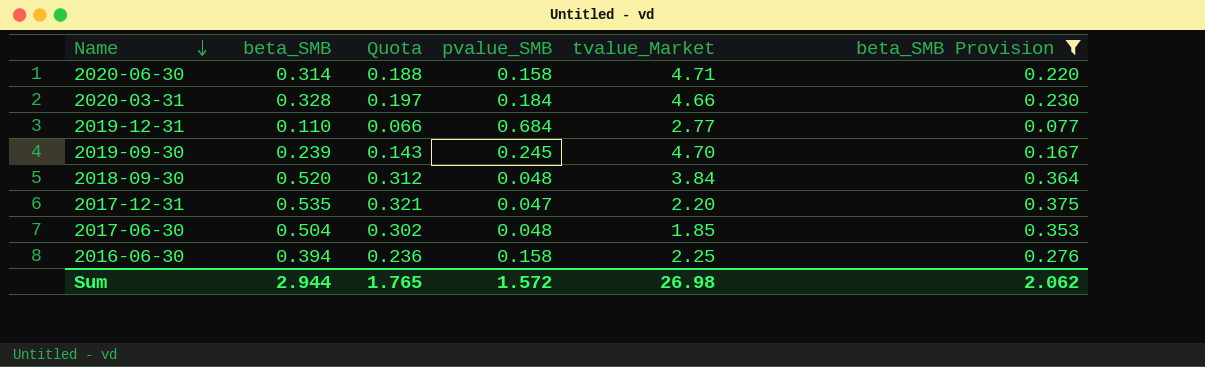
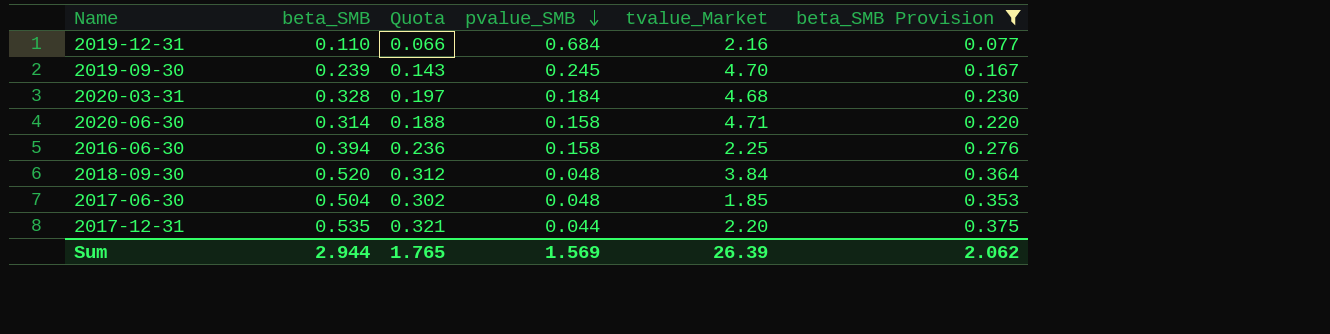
row order: Name descending -> pvalue_SMB descending
2019-12-31 | tvalue_Market: 2.77 -> 2.16
2020-03-31 | tvalue_Market: 4.66 -> 4.68
2017-12-31 | pvalue_SMB: 0.047 -> 0.044
Sum | pvalue_SMB: 1.572 -> 1.569
Sum | tvalue_Market: 26.98 -> 26.39

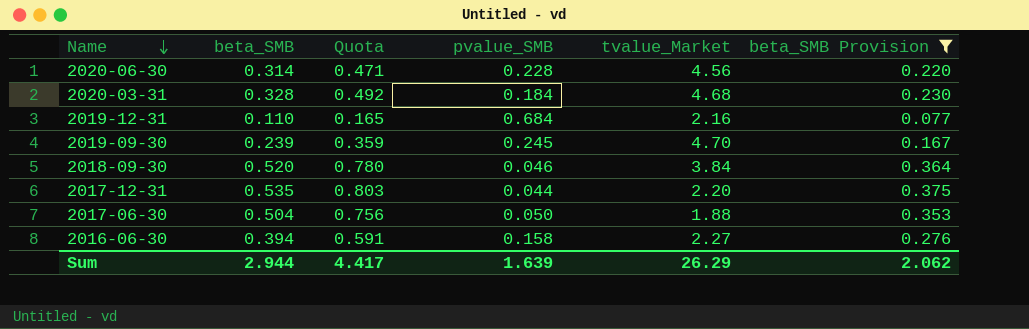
row order: pvalue_SMB descending -> Name descending
column Quota | formula: [beta_SMB] * 0.6 -> [beta_SMB] * 1.5
2020-06-30 | pvalue_SMB: 0.158 -> 0.228
2020-06-30 | tvalue_Market: 4.71 -> 4.56
2018-09-30 | pvalue_SMB: 0.048 -> 0.046
2017-06-30 | pvalue_SMB: 0.048 -> 0.050
2017-06-30 | tvalue_Market: 1.85 -> 1.88
2016-06-30 | tvalue_Market: 2.25 -> 2.27
Sum | Quota: 1.765 -> 4.417
Sum | pvalue_SMB: 1.569 -> 1.639
Sum | tvalue_Market: 26.39 -> 26.29

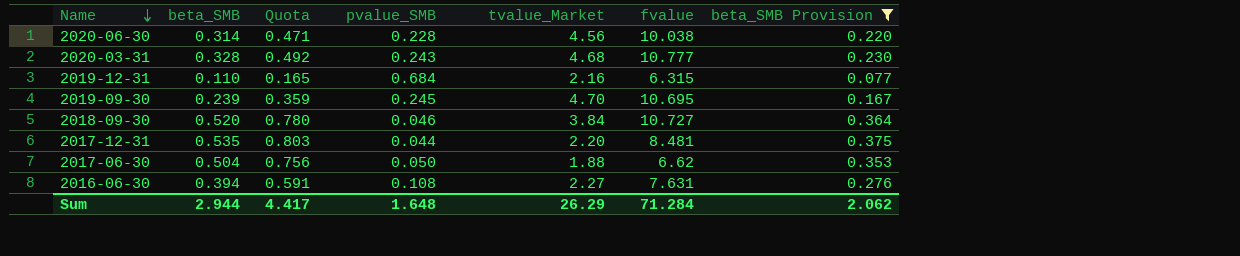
column fvalue | position: none -> 6
2020-03-31 | pvalue_SMB: 0.184 -> 0.243
2016-06-30 | pvalue_SMB: 0.158 -> 0.108
Sum | pvalue_SMB: 1.639 -> 1.648

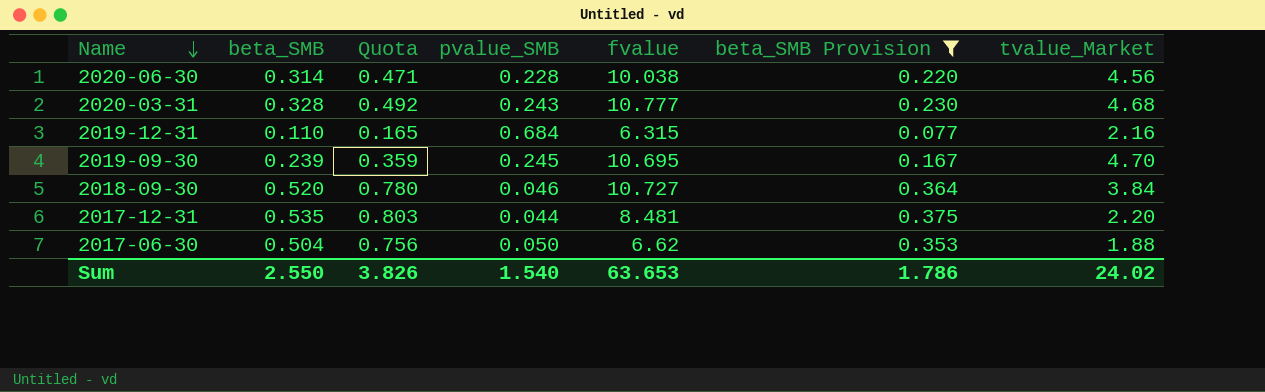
column tvalue_Market | position: 5 -> 7
row 2016-06-30: 0.394 | 0.591 | 0.108 | 2.27 | 7.631 | 0.276 -> none
Sum | beta_SMB: 2.944 -> 2.550
Sum | Quota: 4.417 -> 3.826
Sum | pvalue_SMB: 1.648 -> 1.540
Sum | fvalue: 71.284 -> 63.653
Sum | beta_SMB Provision: 2.062 -> 1.786
Sum | tvalue_Market: 26.29 -> 24.02

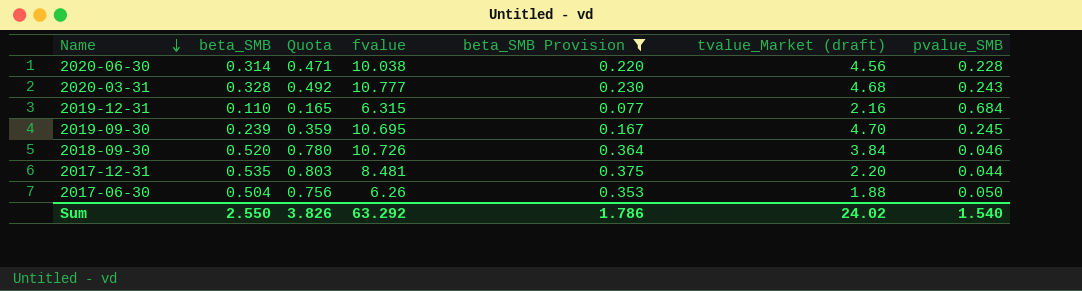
column name: tvalue_Market -> tvalue_Market (draft)
column pvalue_SMB | position: 4 -> 7
2018-09-30 | fvalue: 10.727 -> 10.726
2017-06-30 | fvalue: 6.62 -> 6.26
Sum | fvalue: 63.653 -> 63.292

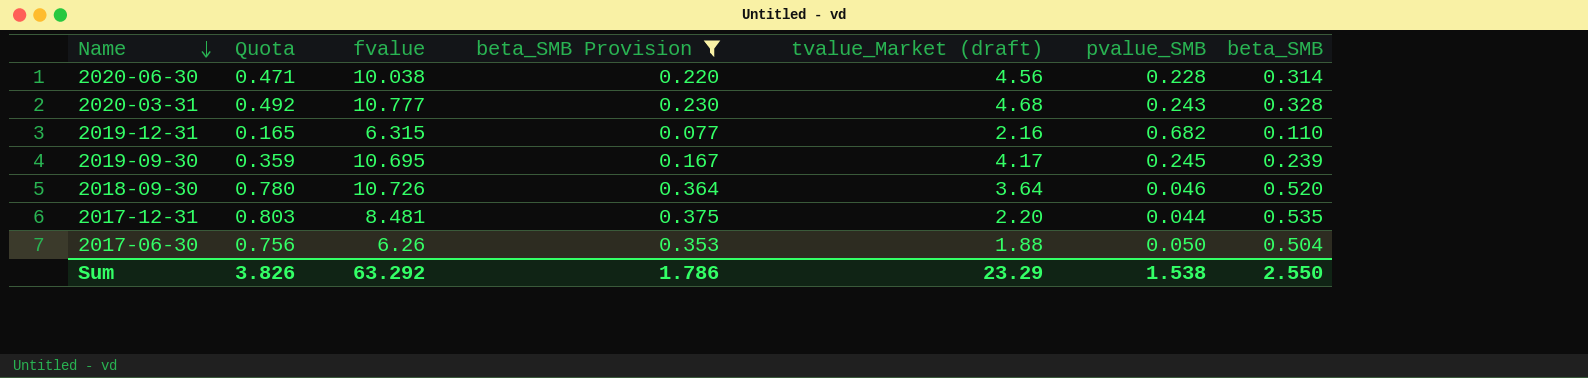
column beta_SMB | position: 2 -> 7
2019-12-31 | pvalue_SMB: 0.684 -> 0.682
2019-09-30 | tvalue_Market (draft): 4.70 -> 4.17
2018-09-30 | tvalue_Market (draft): 3.84 -> 3.64
Sum | tvalue_Market (draft): 24.02 -> 23.29
Sum | pvalue_SMB: 1.540 -> 1.538

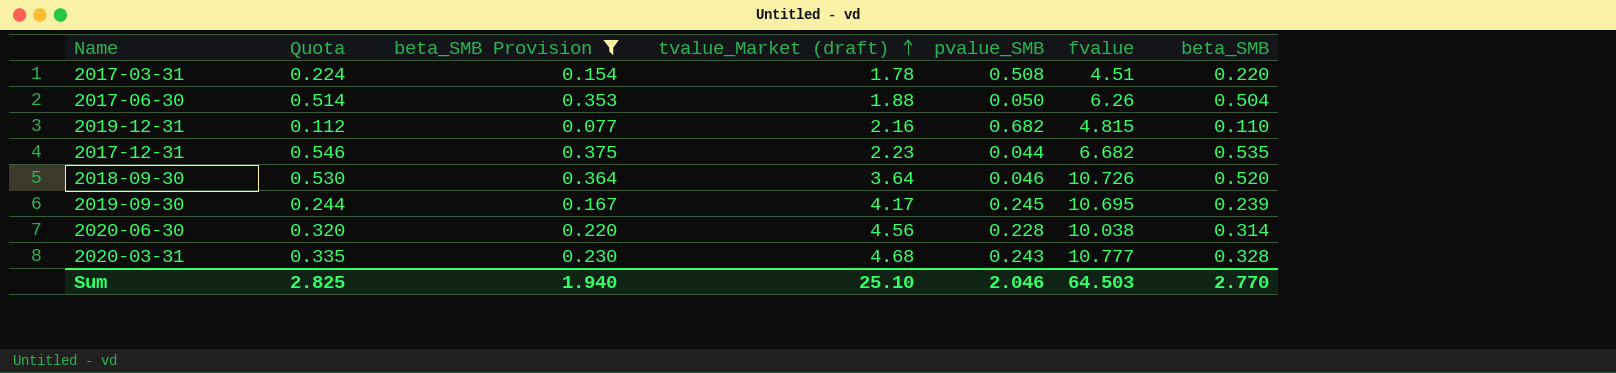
row order: Name descending -> tvalue_Market (draft) ascending
column Quota | formula: [beta_SMB] * 1.5 -> [beta_SMB] * 1.02
column fvalue | position: 3 -> 6
row 2017-03-31: none -> 0.224 | 0.154 | 1.78 | 0.508 | 4.51 | 0.220
2019-12-31 | fvalue: 6.315 -> 4.815
2017-12-31 | tvalue_Market (draft): 2.20 -> 2.23
2017-12-31 | fvalue: 8.481 -> 6.682
Sum | Quota: 3.826 -> 2.825
Sum | beta_SMB Provision: 1.786 -> 1.940
Sum | tvalue_Market (draft): 23.29 -> 25.10
Sum | pvalue_SMB: 1.538 -> 2.046
Sum | fvalue: 63.292 -> 64.503
Sum | beta_SMB: 2.550 -> 2.770

